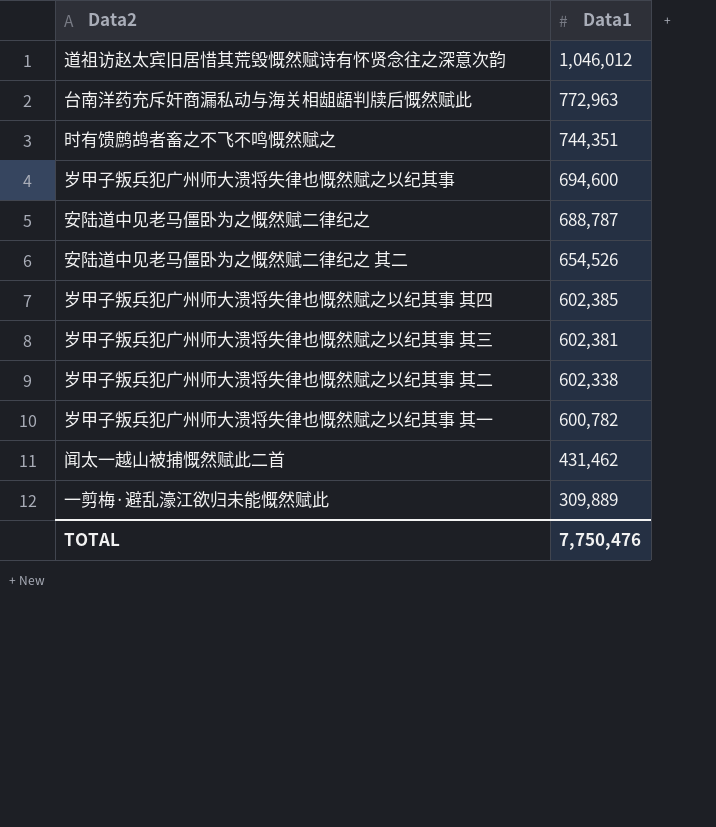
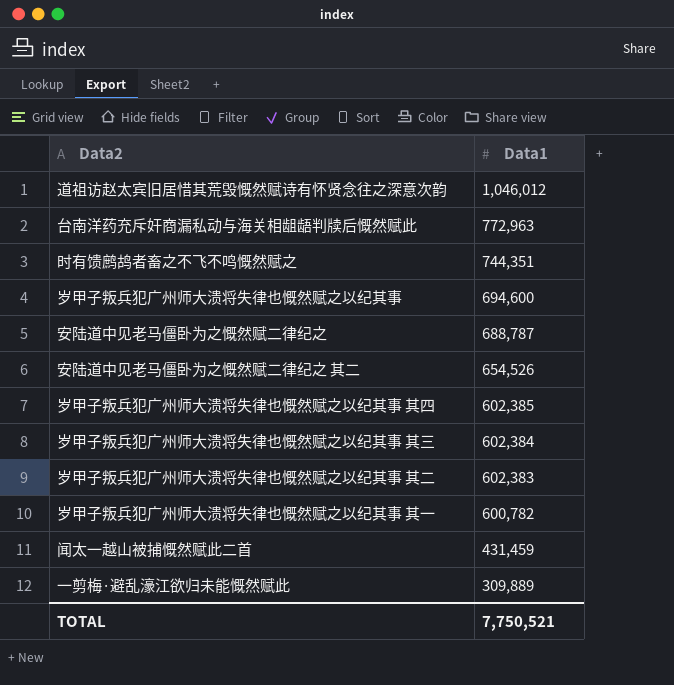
岁甲子叛兵犯广州师大溃将失律也慨然赋之以纪其事 其三 | Data1: 602,381 -> 602,384
岁甲子叛兵犯广州师大溃将失律也慨然赋之以纪其事 其二 | Data1: 602,338 -> 602,383
闻太一越山被捕慨然赋此二首 | Data1: 431,462 -> 431,459
TOTAL | Data1: 7,750,476 -> 7,750,521

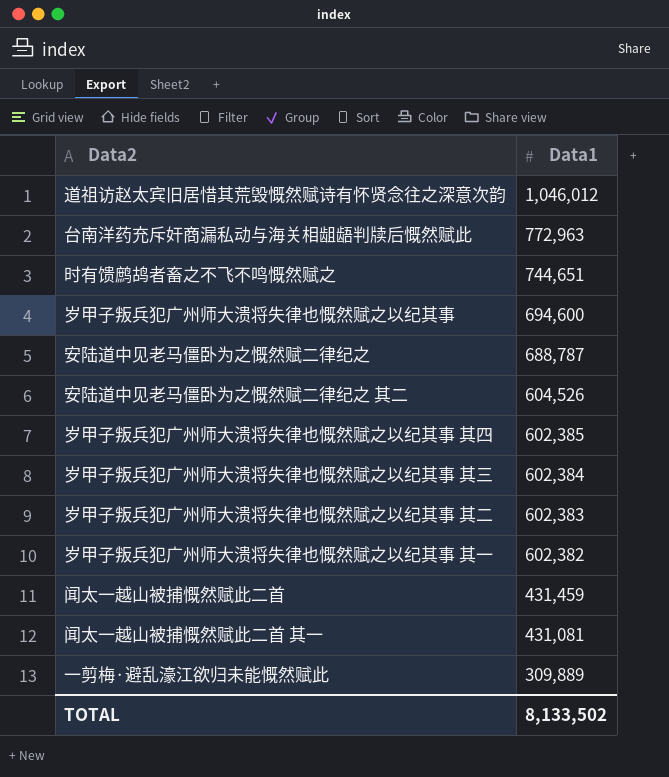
时有馈鹧鸪者畜之不飞不鸣慨然赋之 | Data1: 744,351 -> 744,651
安陆道中见老马僵卧为之慨然赋二律纪之 其二 | Data1: 654,526 -> 604,526
岁甲子叛兵犯广州师大溃将失律也慨然赋之以纪其事 其一 | Data1: 600,782 -> 602,382
row 闻太一越山被捕慨然赋此二首 其一: none -> 431,081
TOTAL | Data1: 7,750,521 -> 8,133,502

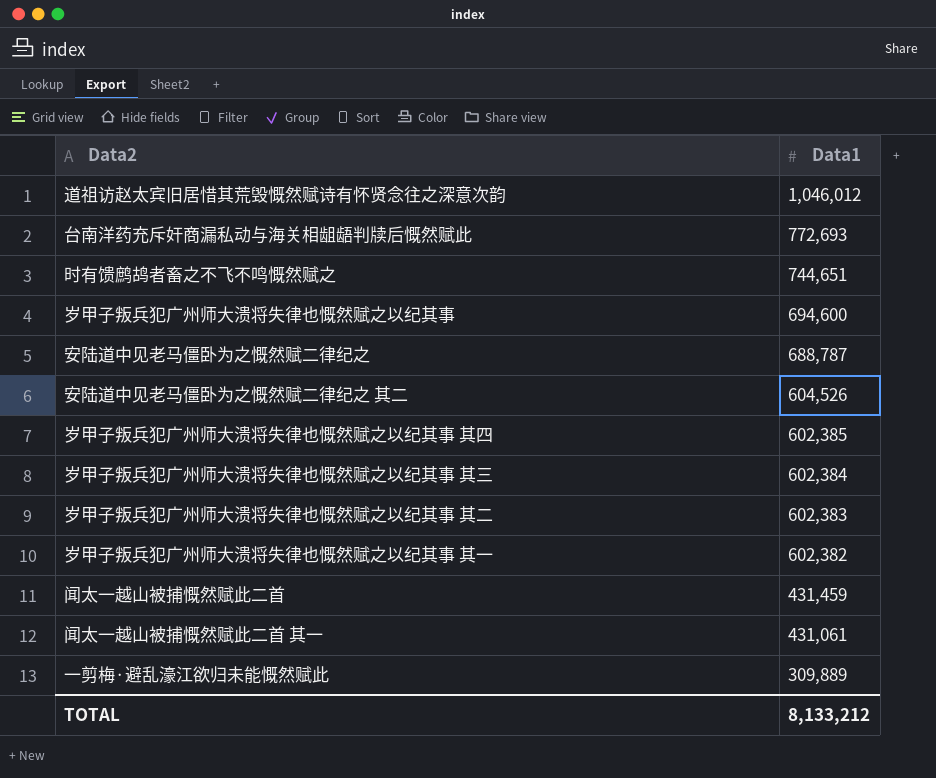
台南洋药充斥奸商漏私动与海关相龃龉判牍后慨然赋此 | Data1: 772,963 -> 772,693
闻太一越山被捕慨然赋此二首 其一 | Data1: 431,081 -> 431,061
TOTAL | Data1: 8,133,502 -> 8,133,212

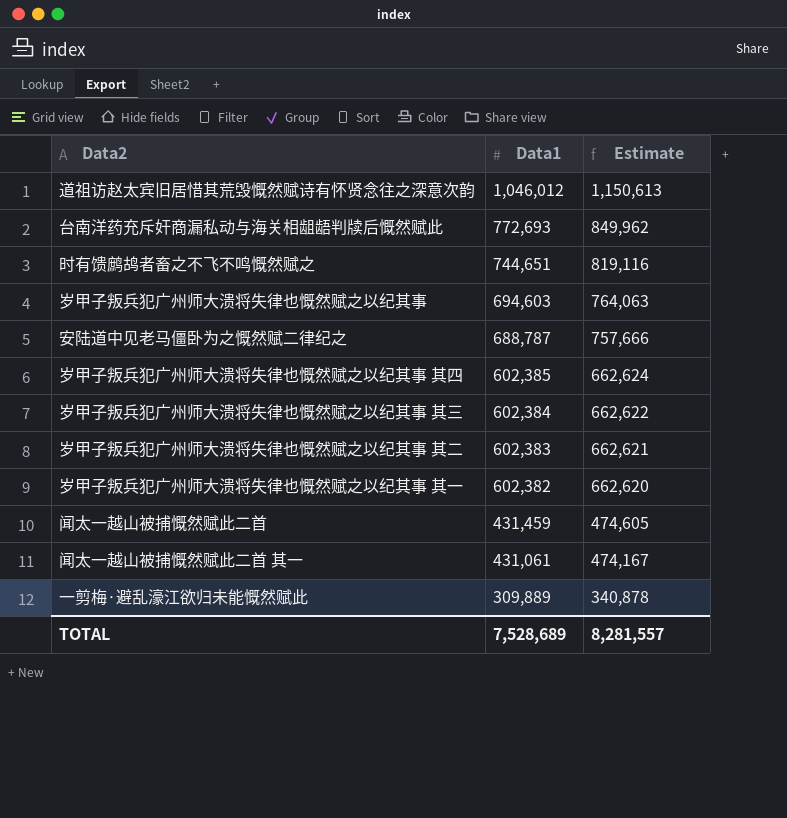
column Estimate | formula: none -> [Data1] * 1.1
row 安陆道中见老马僵卧为之慨然赋二律纪之 其二: 604,526 -> none
岁甲子叛兵犯广州师大溃将失律也慨然赋之以纪其事 | Data1: 694,600 -> 694,603
TOTAL | Data1: 8,133,212 -> 7,528,689

